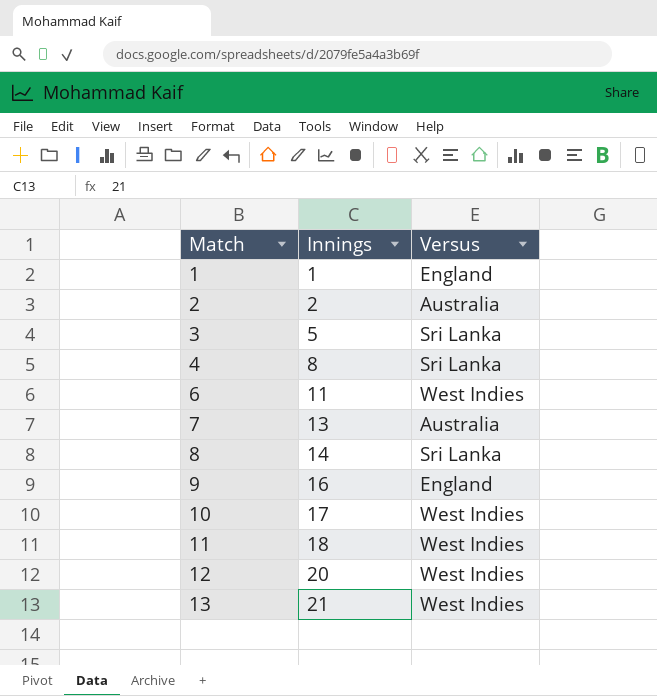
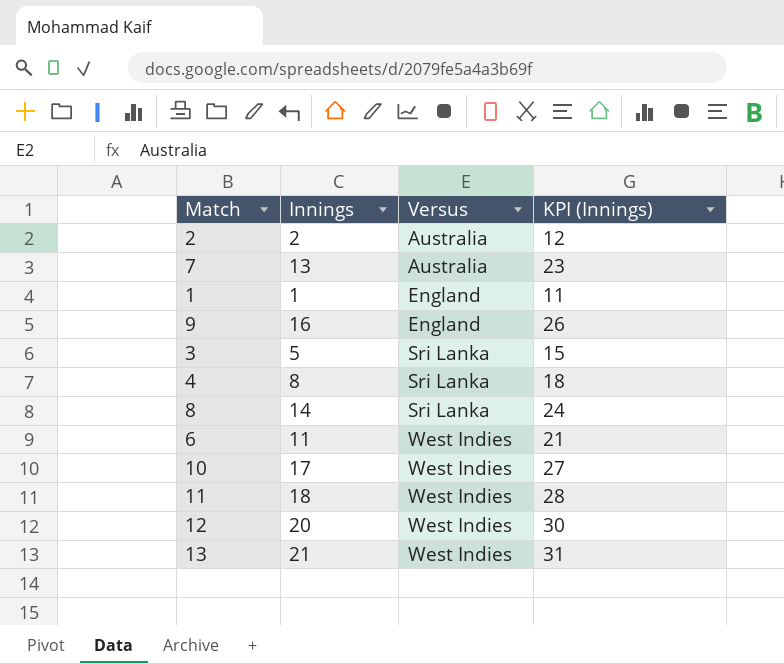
row order: Match ascending -> Versus ascending
column KPI (Innings) | formula: none -> [Innings] + 10

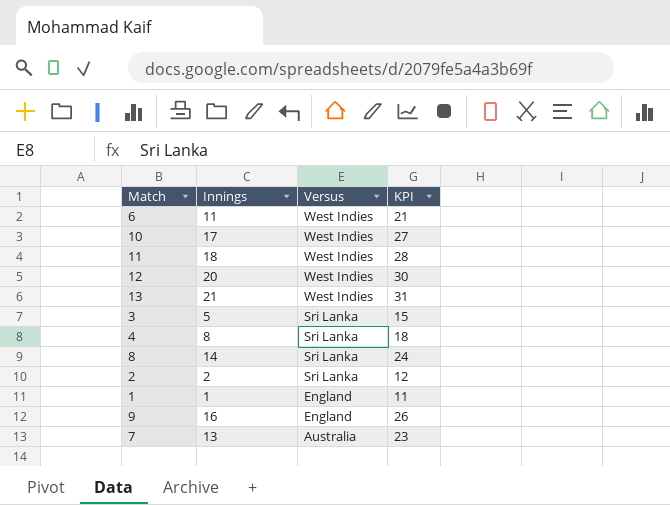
row order: Versus ascending -> Versus descending
column name: KPI (Innings) -> KPI
2 | Versus: Australia -> Sri Lanka

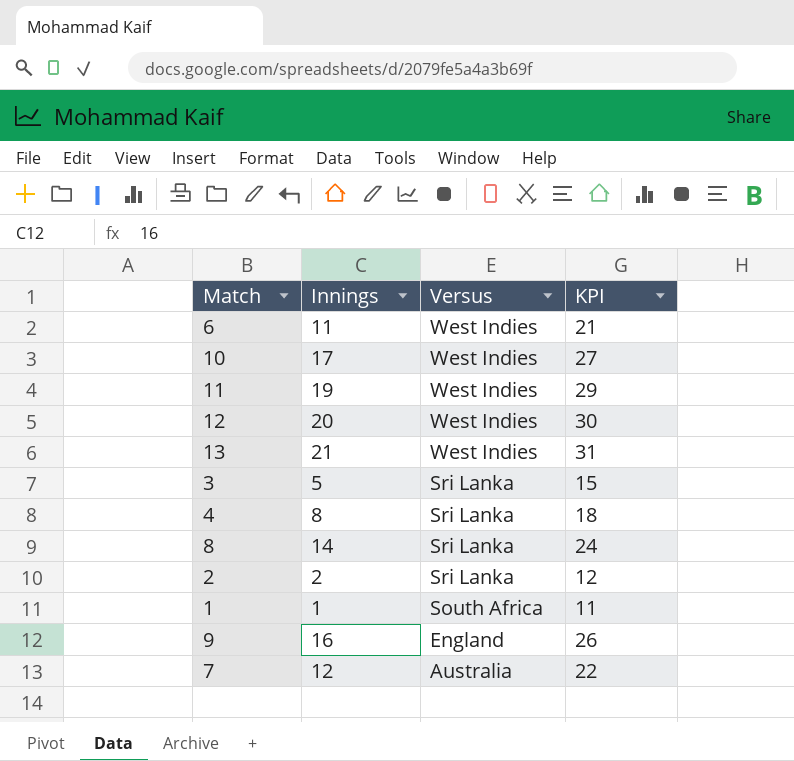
11 | Innings: 18 -> 19
11 | KPI: 28 -> 29
1 | Versus: England -> South Africa
7 | Innings: 13 -> 12
7 | KPI: 23 -> 22

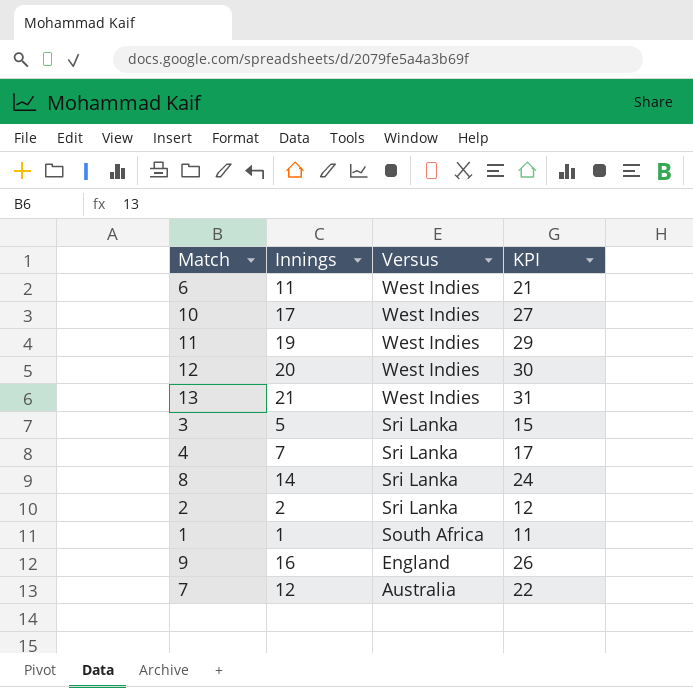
4 | Innings: 8 -> 7
4 | KPI: 18 -> 17

